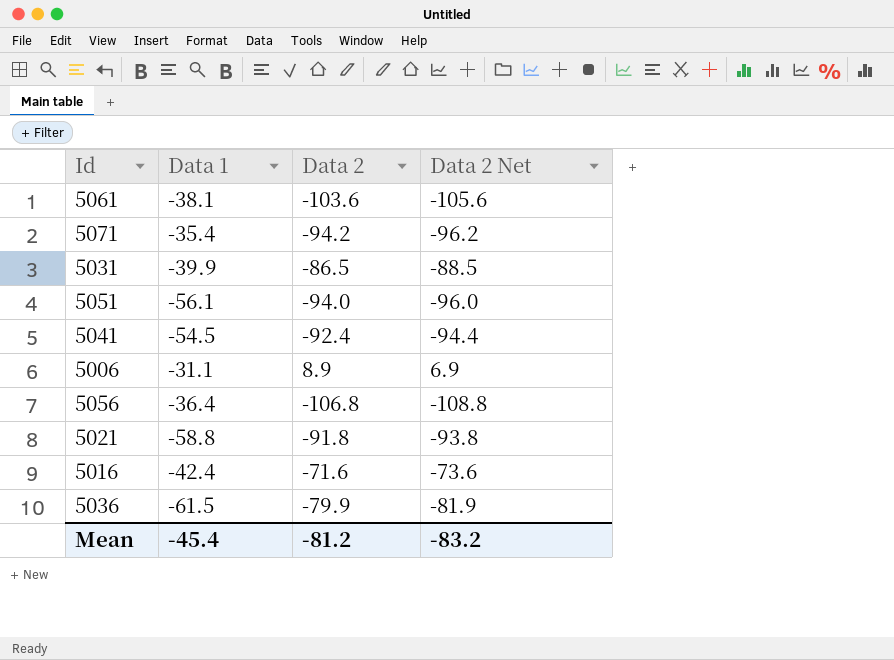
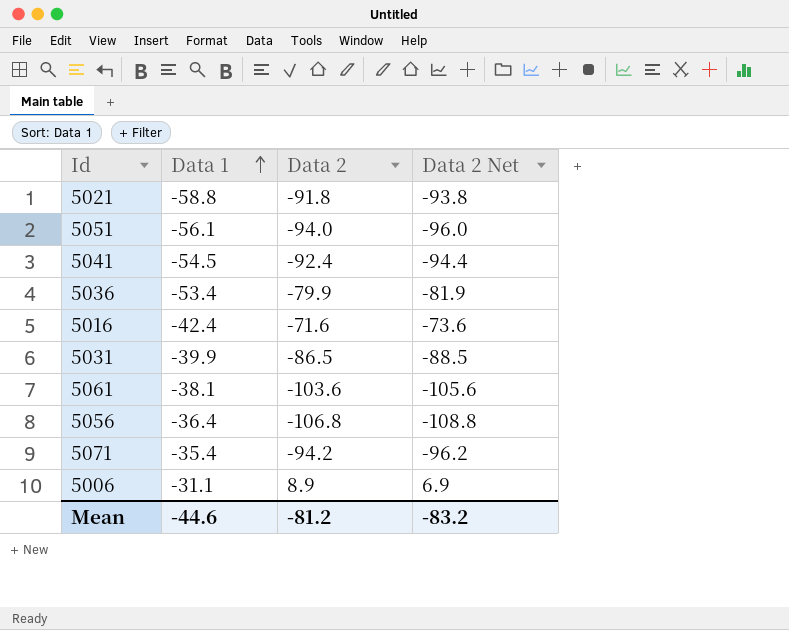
row order: none -> Data 1 ascending
5036 | Data 1: -61.5 -> -53.4
Mean | Data 1: -45.4 -> -44.6

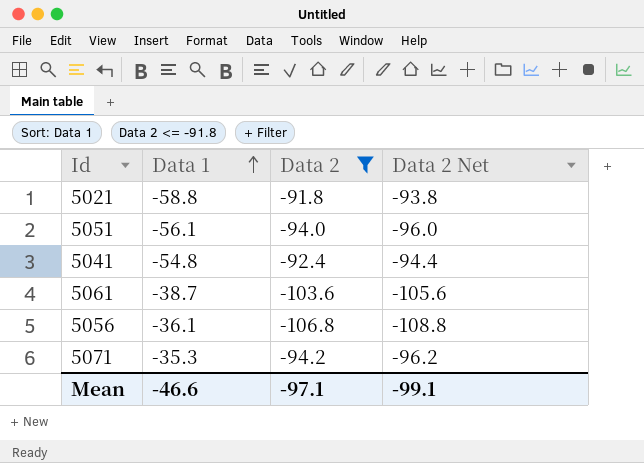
filter: none -> Data 2 <= -91.8
5041 | Data 1: -54.5 -> -54.8
5061 | Data 1: -38.1 -> -38.7
5056 | Data 1: -36.4 -> -36.1
5071 | Data 1: -35.4 -> -35.3
Mean | Data 1: -44.6 -> -46.6
Mean | Data 2: -81.2 -> -97.1
Mean | Data 2 Net: -83.2 -> -99.1

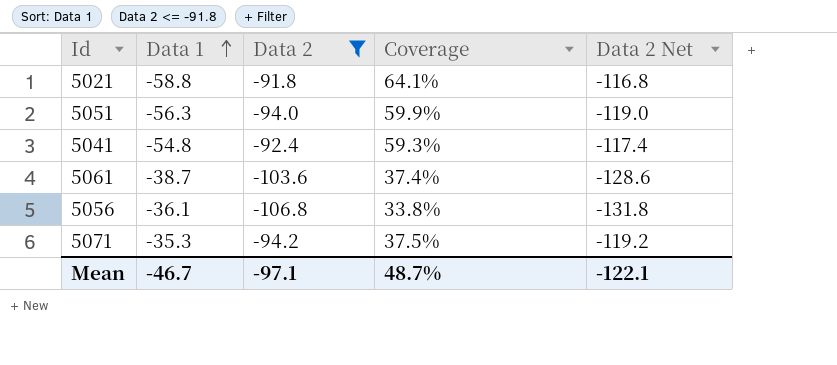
column Coverage | formula: none -> [Data 1] / [Data 2]
column Data 2 Net | formula: [Data 2] - 2 -> [Data 2] - 25
5051 | Data 1: -56.1 -> -56.3
Mean | Data 1: -46.6 -> -46.7
Mean | Data 2 Net: -99.1 -> -122.1

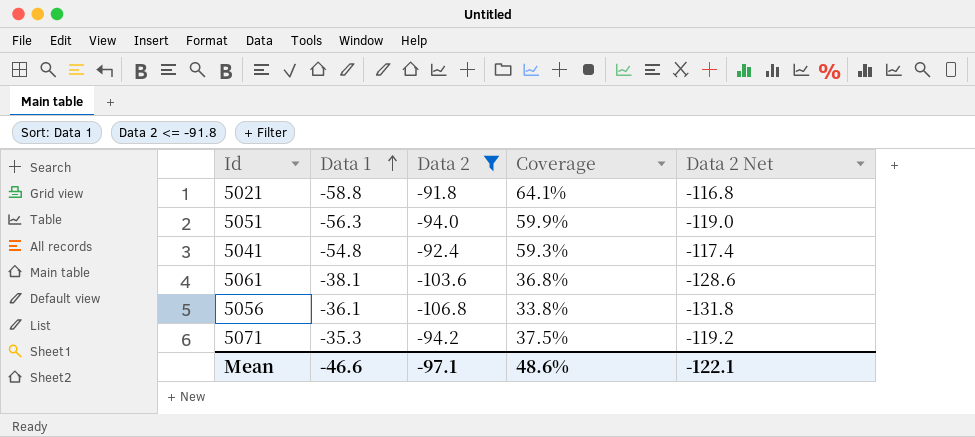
5061 | Data 1: -38.7 -> -38.1
5061 | Coverage: 37.4% -> 36.8%
Mean | Data 1: -46.7 -> -46.6
Mean | Coverage: 48.7% -> 48.6%

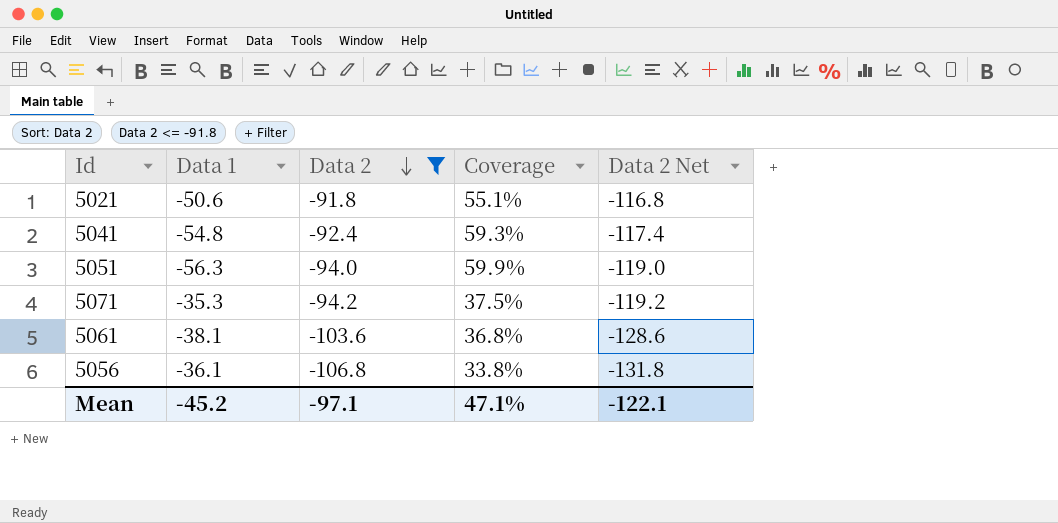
row order: Data 1 ascending -> Data 2 descending
5021 | Data 1: -58.8 -> -50.6
5021 | Coverage: 64.1% -> 55.1%
Mean | Data 1: -46.6 -> -45.2
Mean | Coverage: 48.6% -> 47.1%

